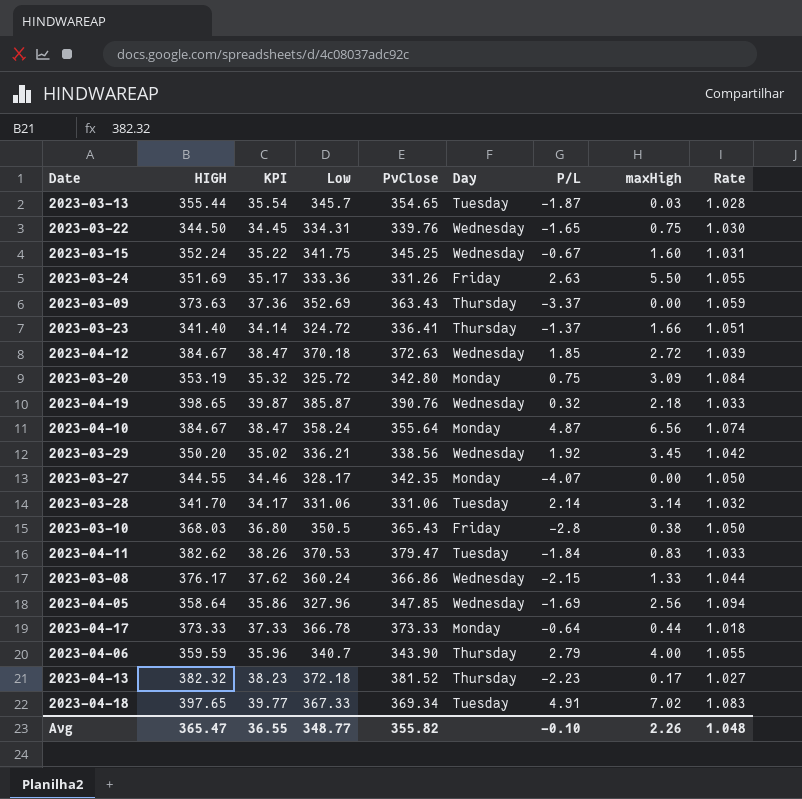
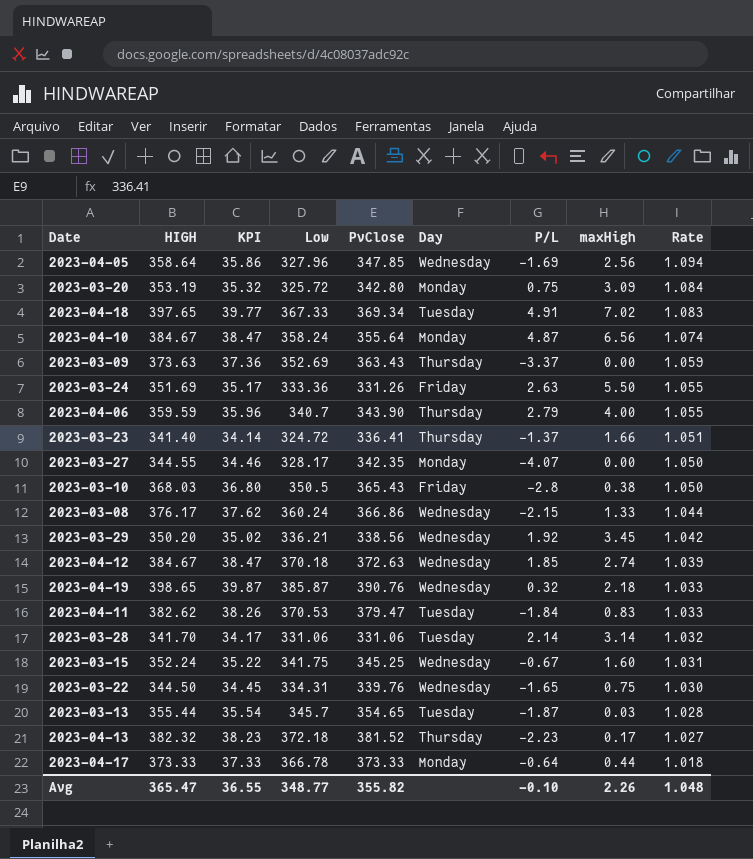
row order: none -> Rate descending
2023-04-12 | maxHigh: 2.72 -> 2.74

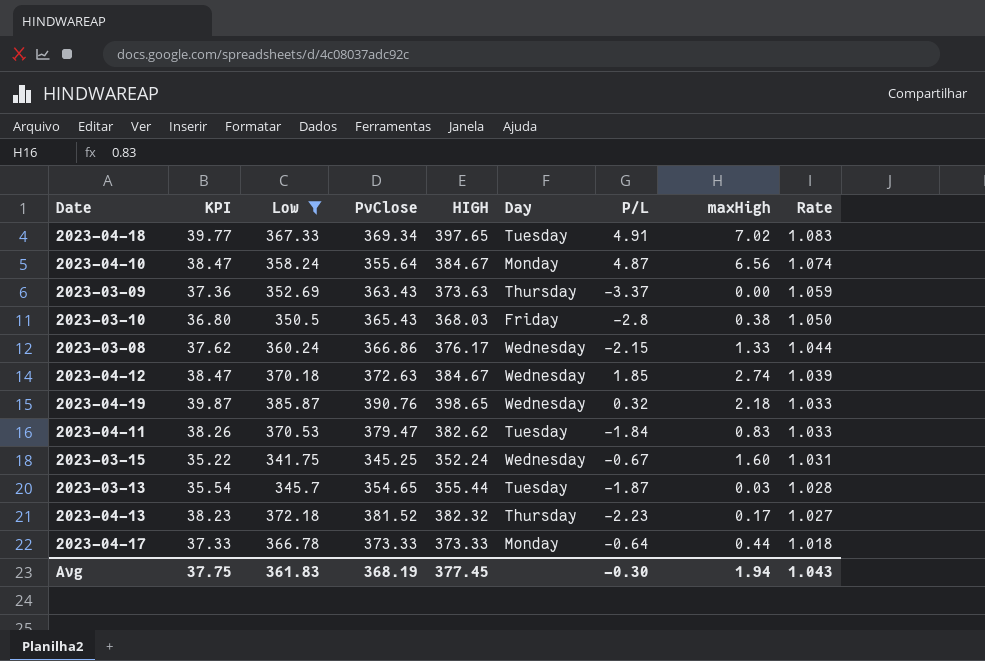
filter: none -> Low >= 341.75
column HIGH | position: 2 -> 5
Avg | KPI: 36.55 -> 37.75
Avg | Low: 348.77 -> 361.83
Avg | PvClose: 355.82 -> 368.19
Avg | HIGH: 365.47 -> 377.45
Avg | P/L: -0.10 -> -0.30
Avg | maxHigh: 2.26 -> 1.94
Avg | Rate: 1.048 -> 1.043

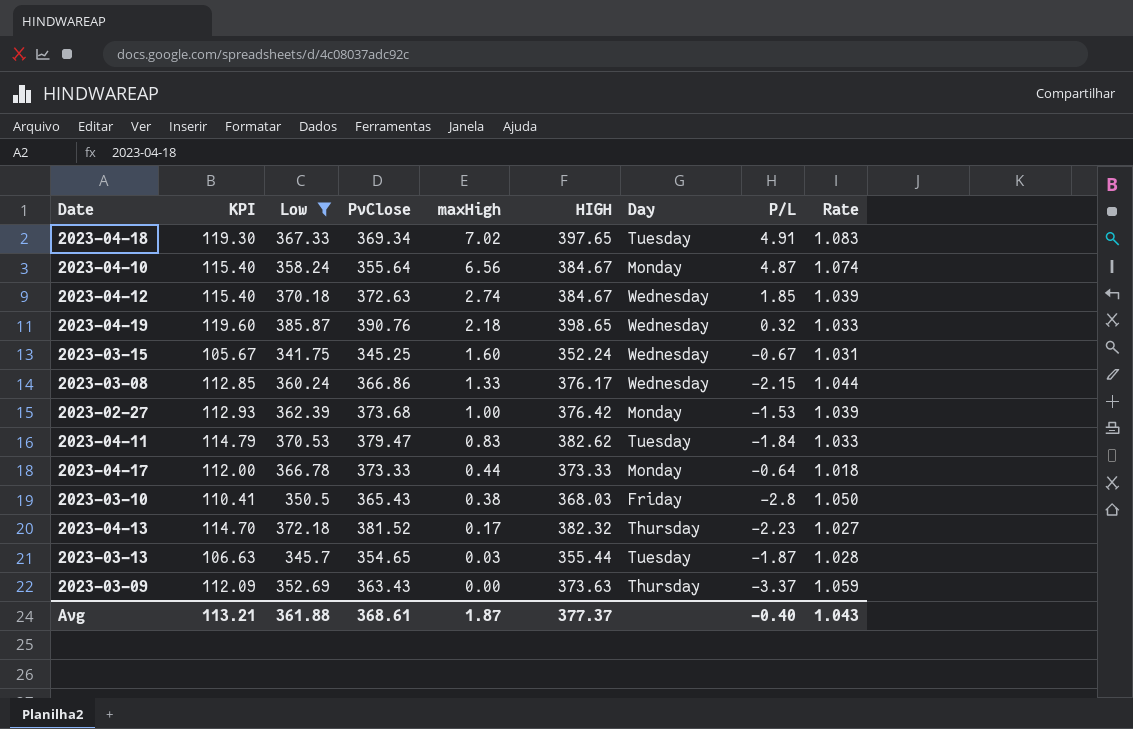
row order: Rate descending -> maxHigh descending
column KPI | formula: [HIGH] * 0.1 -> [HIGH] * 0.3
column maxHigh | position: 8 -> 5
row 2023-02-27: none -> 112.93 | 362.39 | 373.68 | 1.00 | 376.42 | Monday | -1.53 | 1.039
Avg | KPI: 37.75 -> 113.21
Avg | Low: 361.83 -> 361.88
Avg | PvClose: 368.19 -> 368.61
Avg | maxHigh: 1.94 -> 1.87
Avg | HIGH: 377.45 -> 377.37
Avg | P/L: -0.30 -> -0.40

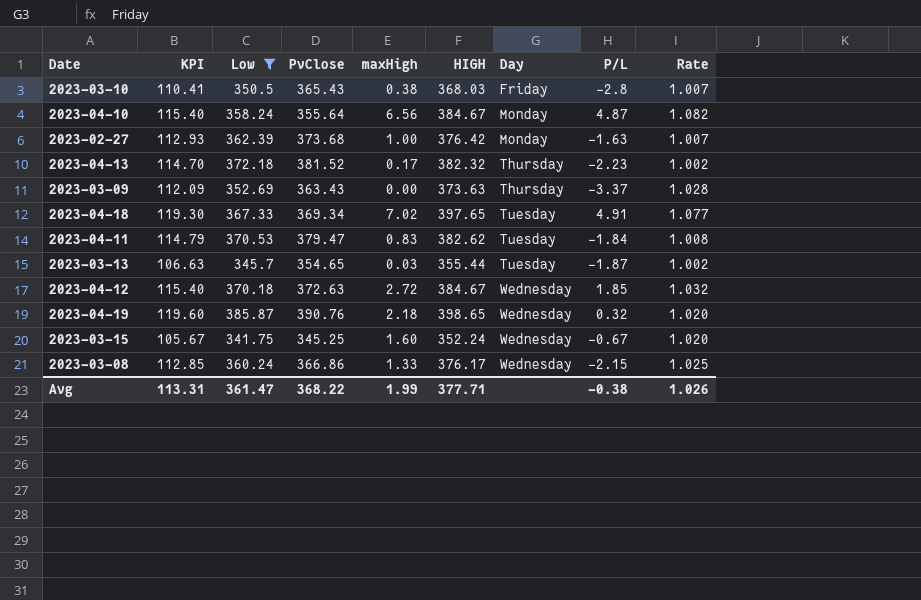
row order: maxHigh descending -> Day ascending
column Rate | formula: [HIGH] / [Low] -> [HIGH] / [PvClose]
row 2023-04-17: 112.00 | 366.78 | 373.33 | 0.44 | 373.33 | Monday | -0.64 | 1.018 -> none
2023-02-27 | P/L: -1.53 -> -1.63
2023-04-12 | maxHigh: 2.74 -> 2.72
Avg | KPI: 113.21 -> 113.31
Avg | Low: 361.88 -> 361.47
Avg | PvClose: 368.61 -> 368.22
Avg | maxHigh: 1.87 -> 1.99
Avg | HIGH: 377.37 -> 377.71
Avg | P/L: -0.40 -> -0.38
Avg | Rate: 1.043 -> 1.026

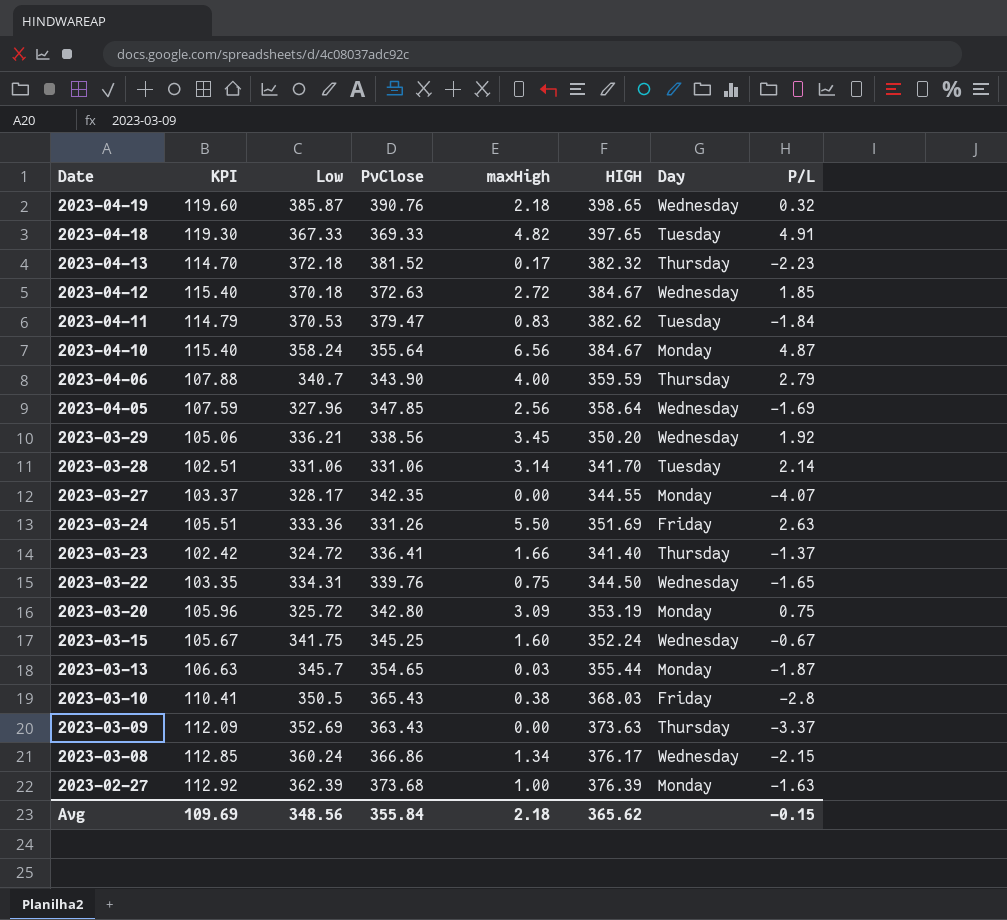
filter: Low >= 341.75 -> none
row order: Day ascending -> Date descending
column Rate | formula: [HIGH] / [PvClose] -> none
2023-04-18 | PvClose: 369.34 -> 369.33
2023-04-18 | maxHigh: 7.02 -> 4.82
2023-03-13 | Day: Tuesday -> Monday
2023-03-08 | maxHigh: 1.33 -> 1.34
2023-02-27 | KPI: 112.93 -> 112.92
2023-02-27 | HIGH: 376.42 -> 376.39
Avg | KPI: 113.31 -> 109.69
Avg | Low: 361.47 -> 348.56
Avg | PvClose: 368.22 -> 355.84
Avg | maxHigh: 1.99 -> 2.18
Avg | HIGH: 377.71 -> 365.62
Avg | P/L: -0.38 -> -0.15

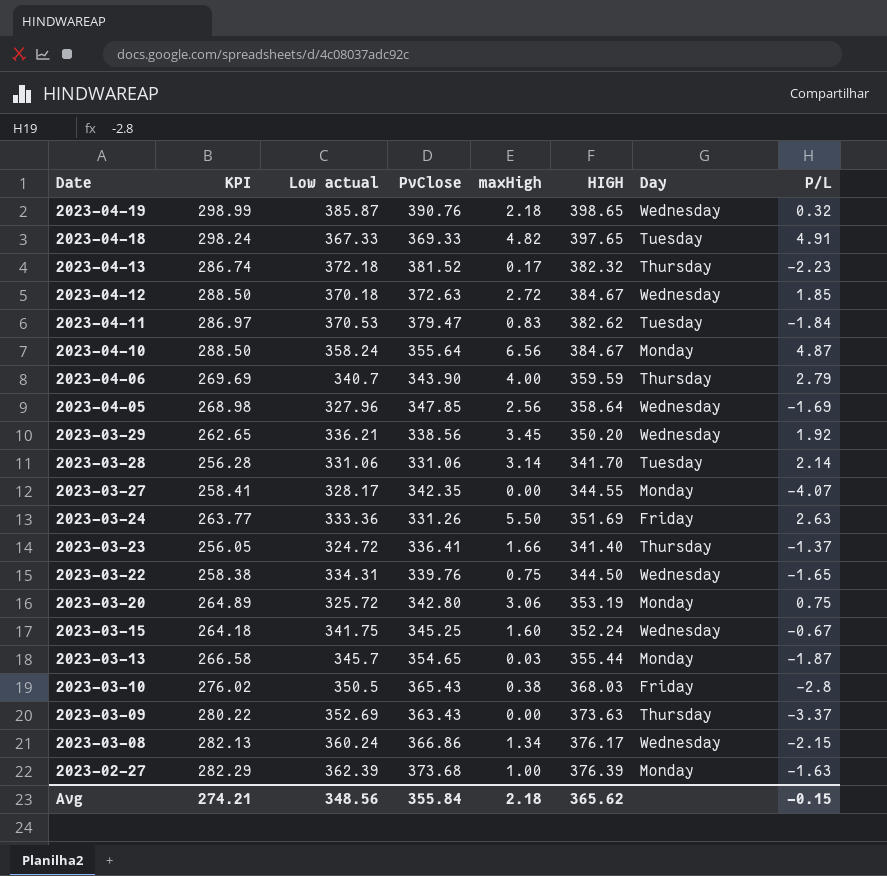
column KPI | formula: [HIGH] * 0.3 -> [HIGH] * 0.75
column name: Low -> Low actual
2023-03-20 | maxHigh: 3.09 -> 3.06
Avg | KPI: 109.69 -> 274.21

